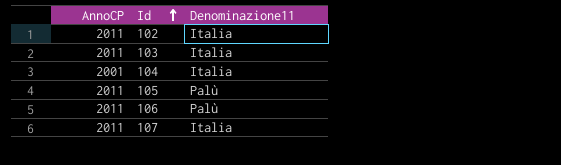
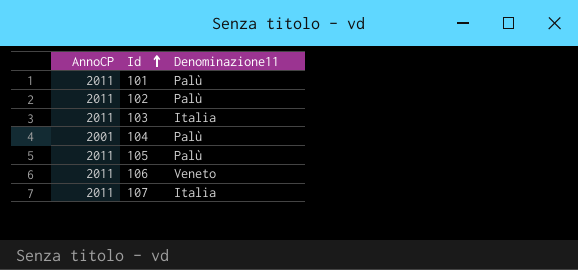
row 101: none -> 2011 | Palù
102 | Denominazione11: Italia -> Palù
104 | Denominazione11: Italia -> Palù
106 | Denominazione11: Palù -> Veneto

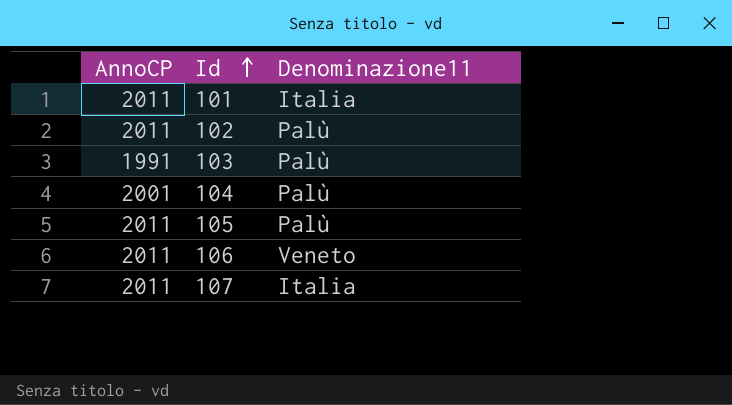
101 | Denominazione11: Palù -> Italia
103 | AnnoCP: 2011 -> 1991
103 | Denominazione11: Italia -> Palù

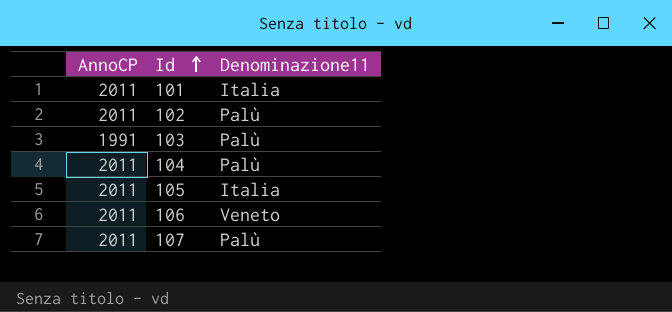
104 | AnnoCP: 2001 -> 2011
105 | Denominazione11: Palù -> Italia
107 | Denominazione11: Italia -> Palù

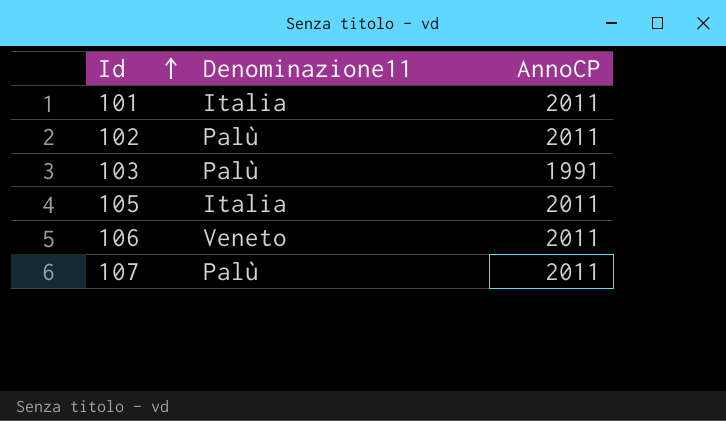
column AnnoCP | position: 1 -> 3
row 104: 2011 | Palù -> none

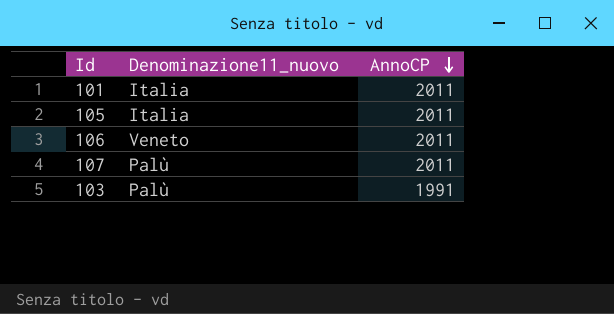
row order: Id ascending -> AnnoCP descending
column name: Denominazione11 -> Denominazione11_nuovo
row 102: Palù | 2011 -> none

